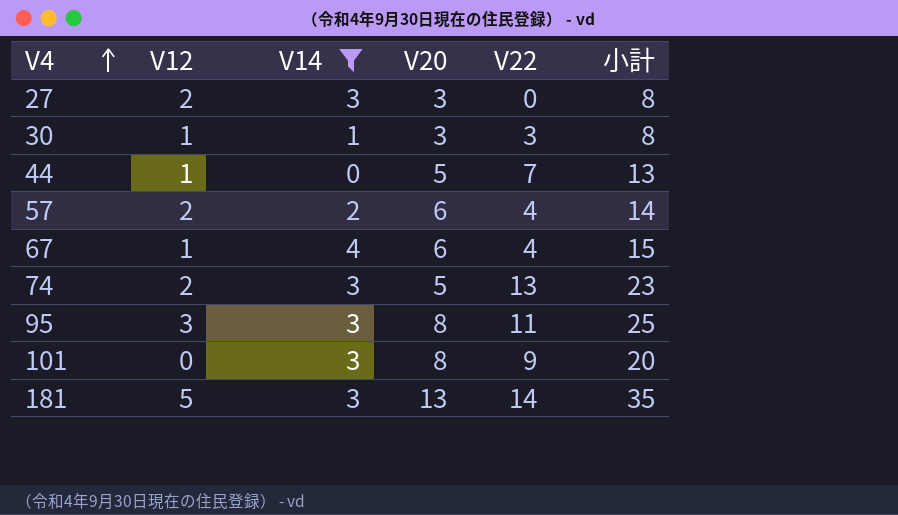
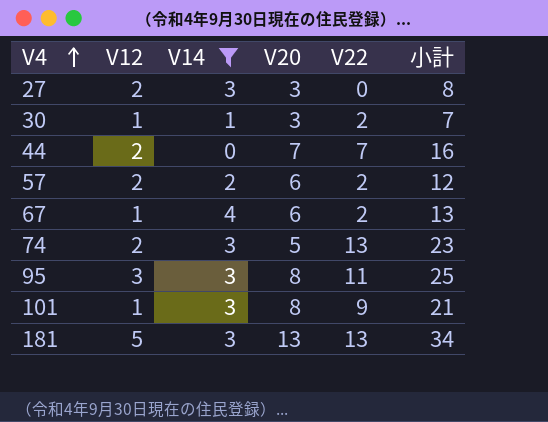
30 | V22: 3 -> 2
30 | 小計: 8 -> 7
44 | V12: 1 -> 2
44 | V20: 5 -> 7
44 | 小計: 13 -> 16
57 | V22: 4 -> 2
57 | 小計: 14 -> 12
67 | V22: 4 -> 2
67 | 小計: 15 -> 13
101 | V12: 0 -> 1
101 | 小計: 20 -> 21
181 | V22: 14 -> 13
181 | 小計: 35 -> 34

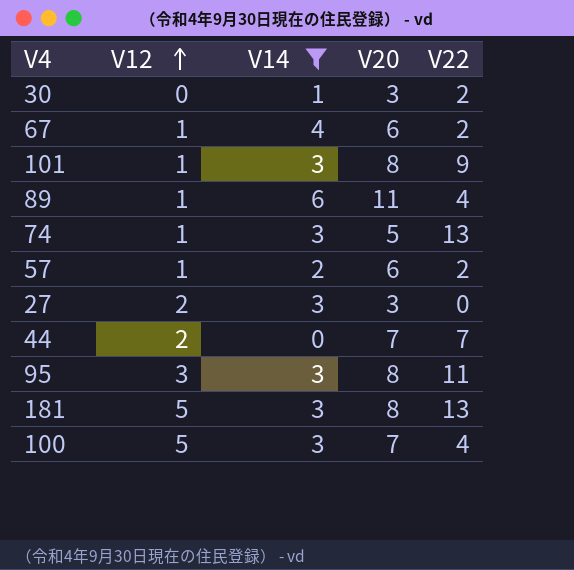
row order: V4 ascending -> V12 ascending
column 小計 | formula: [V12] + [V14] + [V20] + [V22] -> none
30 | V12: 1 -> 0
row 89: none -> 1 | 6 | 11 | 4
74 | V12: 2 -> 1
57 | V12: 2 -> 1
181 | V20: 13 -> 8
row 100: none -> 5 | 3 | 7 | 4

